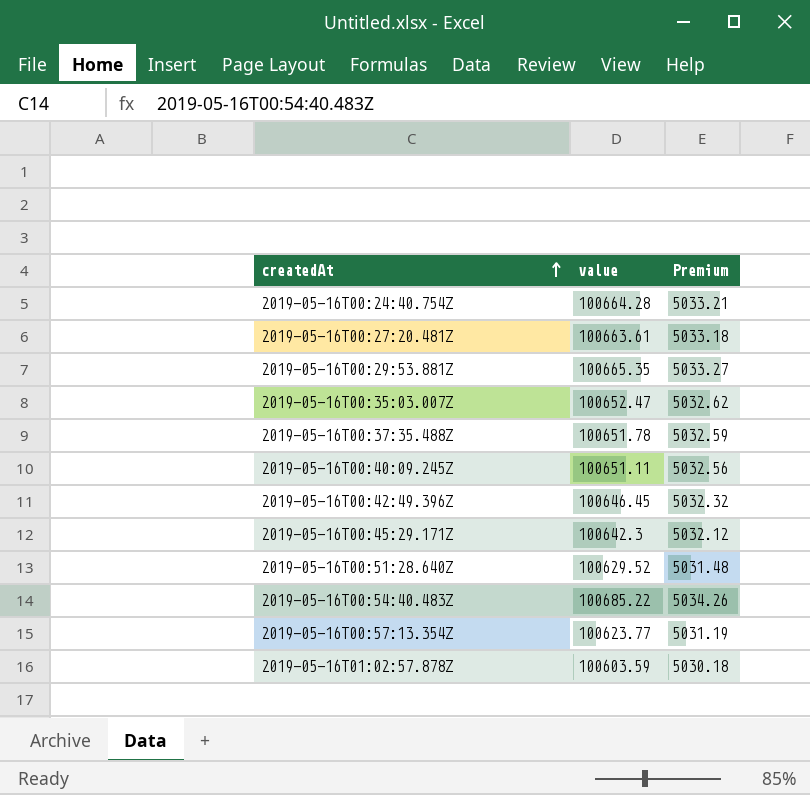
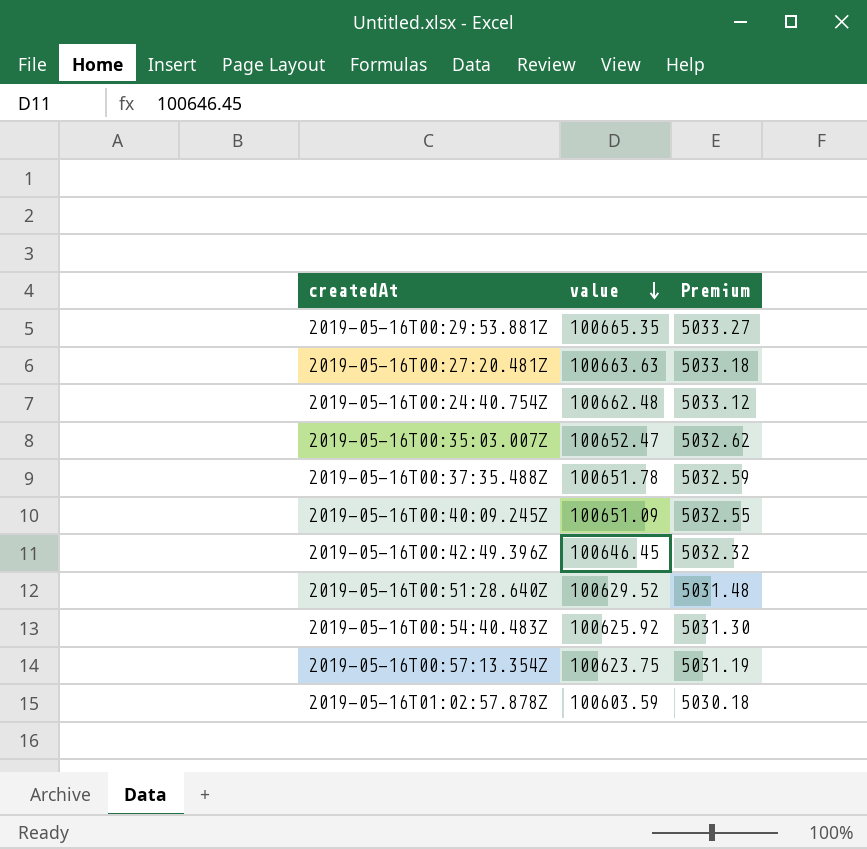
row order: createdAt ascending -> value descending
row 2019-05-16T00:45:29.171Z: 100642.3 | 5032.12 -> none
2019-05-16T00:27:20.481Z | value: 100663.61 -> 100663.63
2019-05-16T00:24:40.754Z | value: 100664.28 -> 100662.48
2019-05-16T00:24:40.754Z | Premium: 5033.21 -> 5033.12
2019-05-16T00:40:09.245Z | value: 100651.11 -> 100651.09
2019-05-16T00:40:09.245Z | Premium: 5032.56 -> 5032.55
2019-05-16T00:54:40.483Z | value: 100685.22 -> 100625.92
2019-05-16T00:54:40.483Z | Premium: 5034.26 -> 5031.30
2019-05-16T00:57:13.354Z | value: 100623.77 -> 100623.75

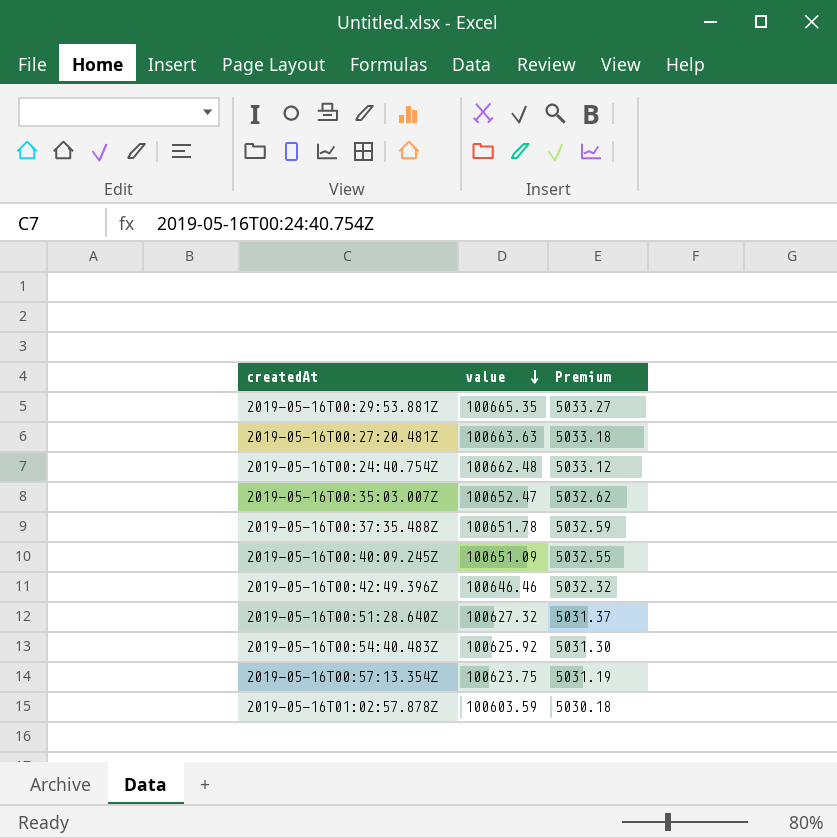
2019-05-16T00:42:49.396Z | value: 100646.45 -> 100646.46
2019-05-16T00:51:28.640Z | value: 100629.52 -> 100627.32
2019-05-16T00:51:28.640Z | Premium: 5031.48 -> 5031.37

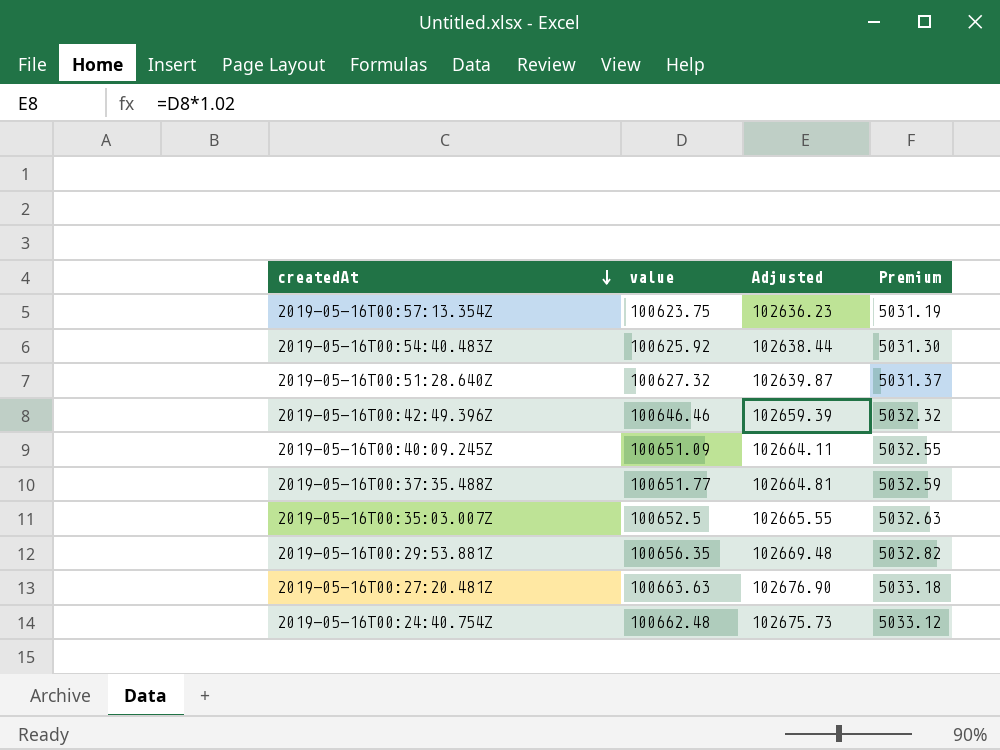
row order: value descending -> createdAt descending
column Adjusted | formula: none -> [value] * 1.02
row 2019-05-16T01:02:57.878Z: 100603.59 | 5030.18 -> none
2019-05-16T00:37:35.488Z | value: 100651.78 -> 100651.77
2019-05-16T00:35:03.007Z | value: 100652.47 -> 100652.5
2019-05-16T00:35:03.007Z | Premium: 5032.62 -> 5032.63
2019-05-16T00:29:53.881Z | value: 100665.35 -> 100656.35
2019-05-16T00:29:53.881Z | Premium: 5033.27 -> 5032.82

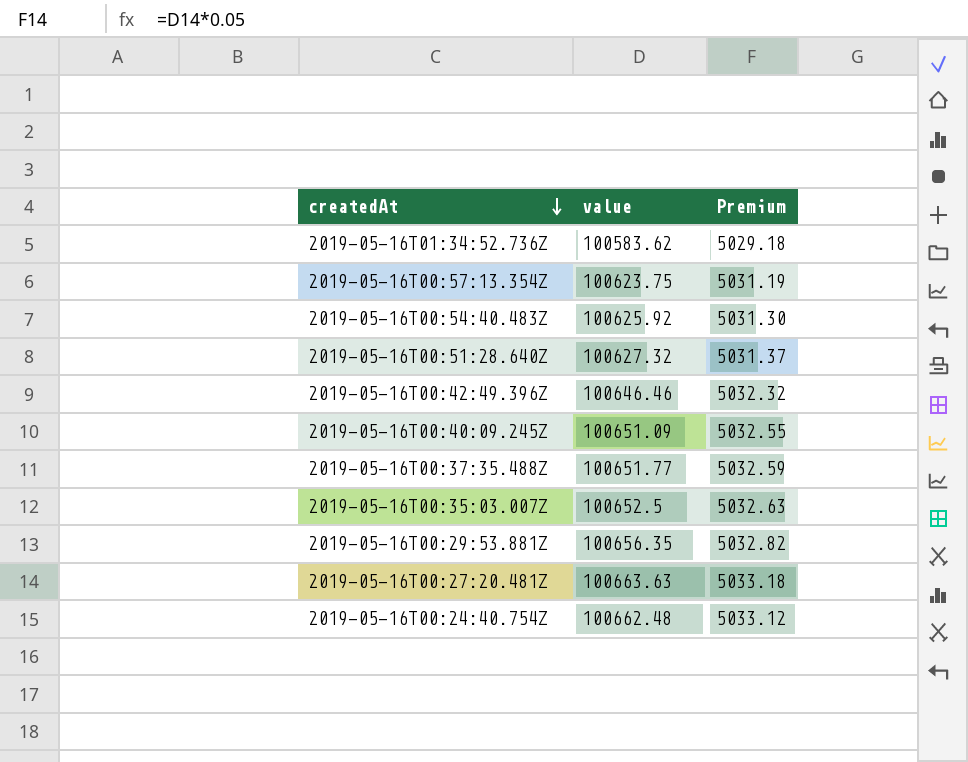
column Adjusted | formula: [value] * 1.02 -> none
row 2019-05-16T01:34:52.736Z: none -> 100583.62 | 5029.18

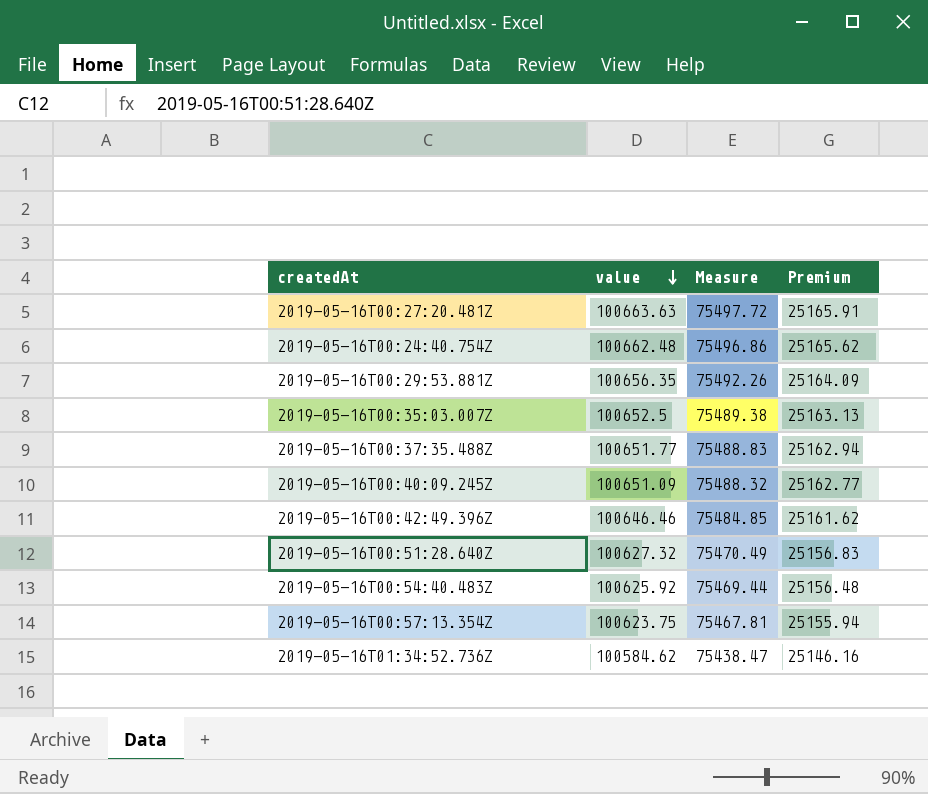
row order: createdAt descending -> value descending
column Measure | formula: none -> [value] * 0.75
column Premium | formula: [value] * 0.05 -> [value] * 0.25
2019-05-16T01:34:52.736Z | value: 100583.62 -> 100584.62

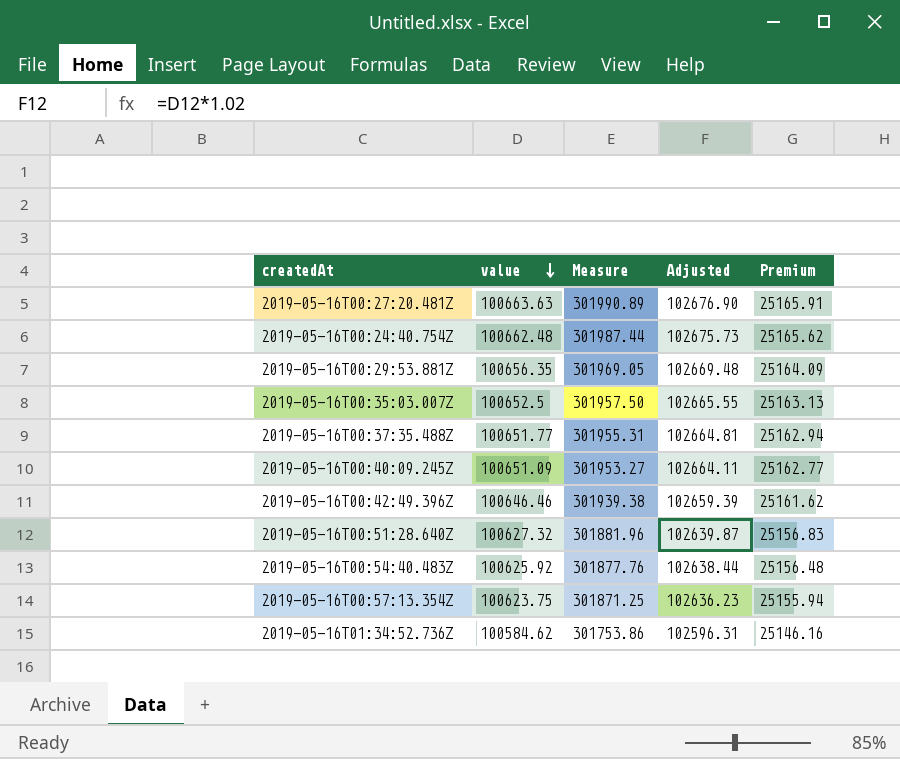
column Measure | formula: [value] * 0.75 -> [value] * 3
column Adjusted | formula: none -> [value] * 1.02

